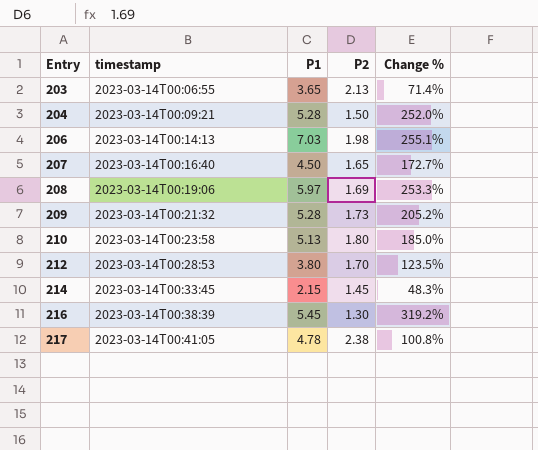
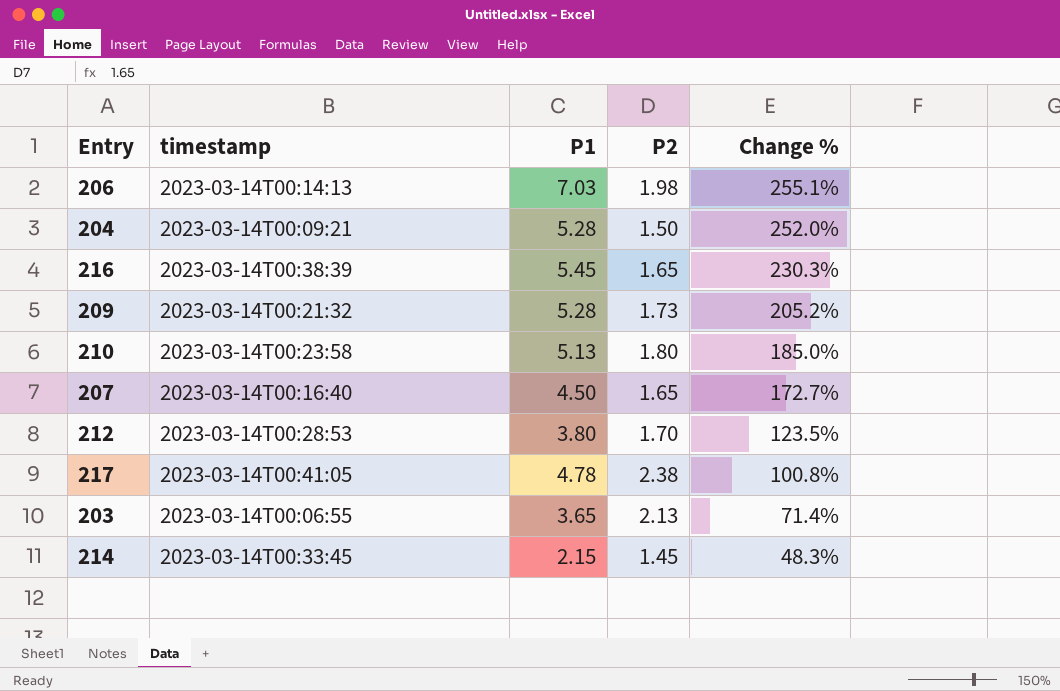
row order: Entry ascending -> Change % descending
row 208: 2023-03-14T00:19:06 | 5.97 | 1.69 | 253.3% -> none
216 | P2: 1.30 -> 1.65
216 | Change %: 319.2% -> 230.3%

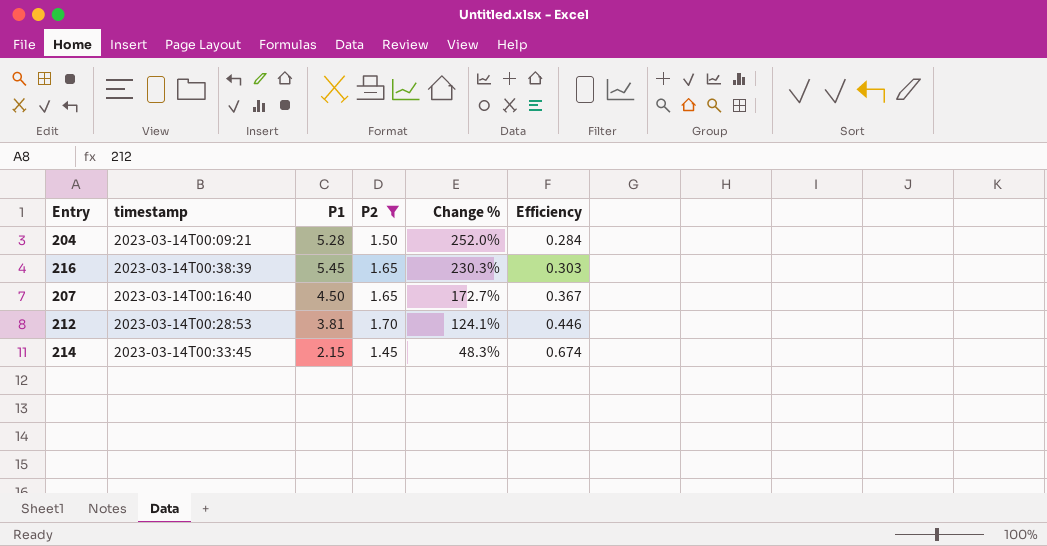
filter: none -> P2 <= 1.70
column Efficiency | formula: none -> [P2] / [P1]
212 | P1: 3.80 -> 3.81
212 | Change %: 123.5% -> 124.1%

